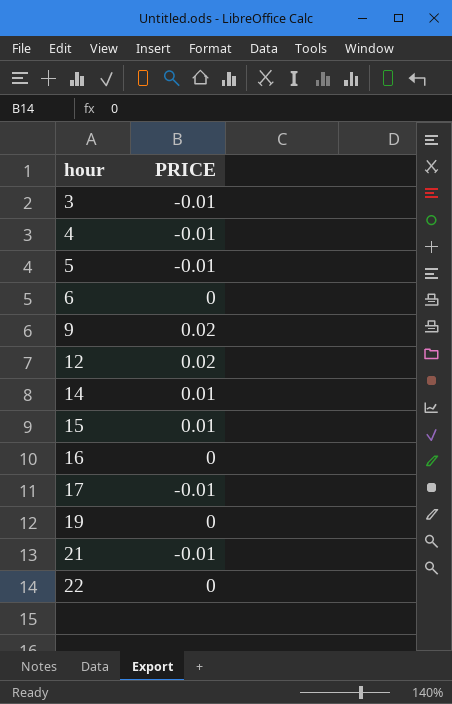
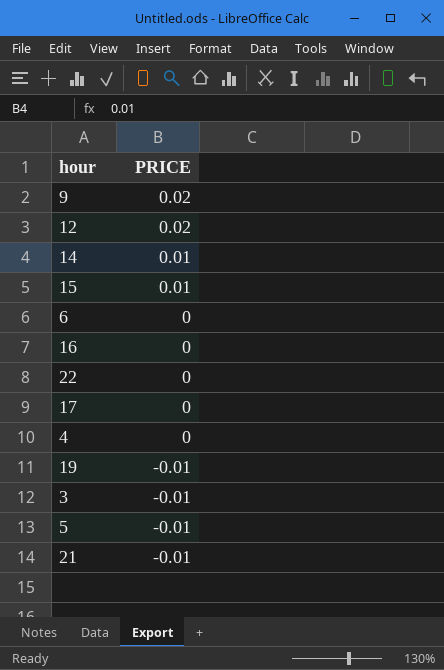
row order: hour ascending -> PRICE descending
17 | PRICE: -0.01 -> 0
4 | PRICE: -0.01 -> 0
19 | PRICE: 0 -> -0.01

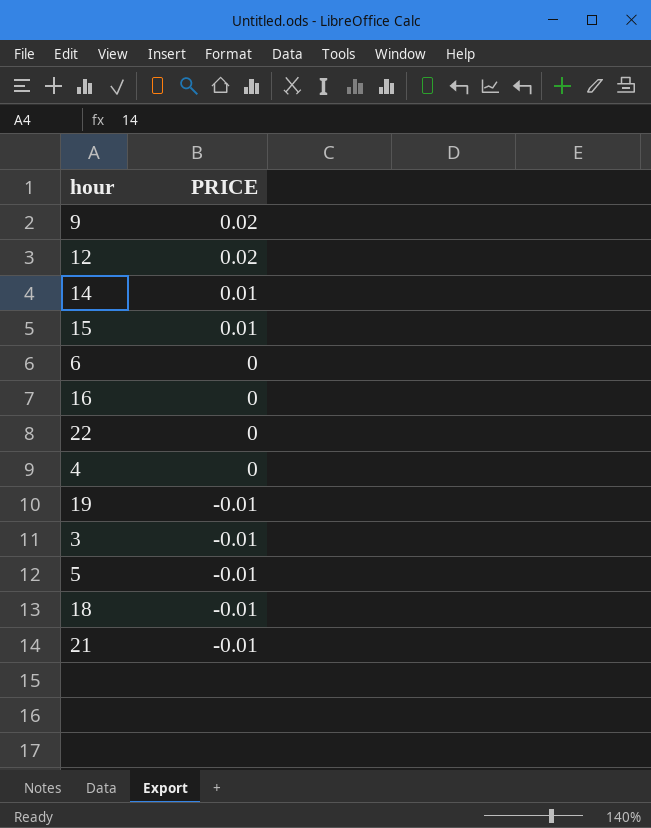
row 17: 0 -> none
row 18: none -> -0.01

